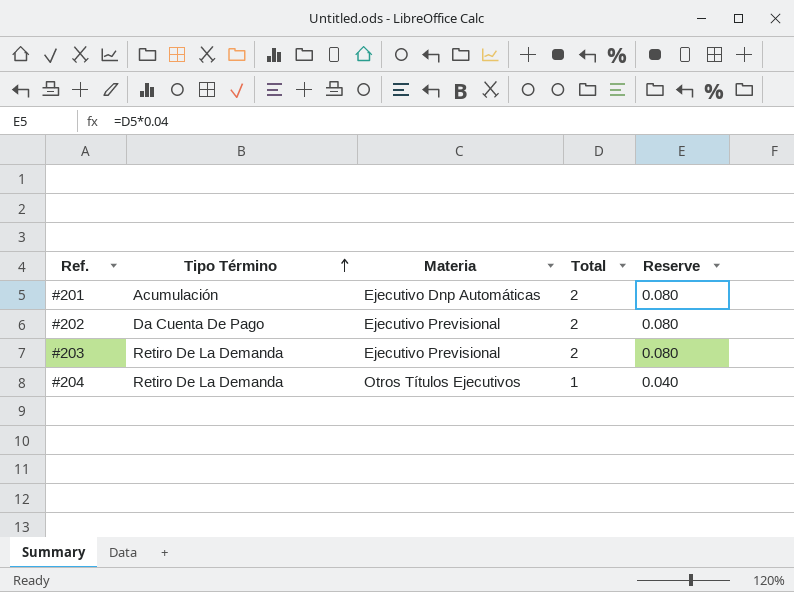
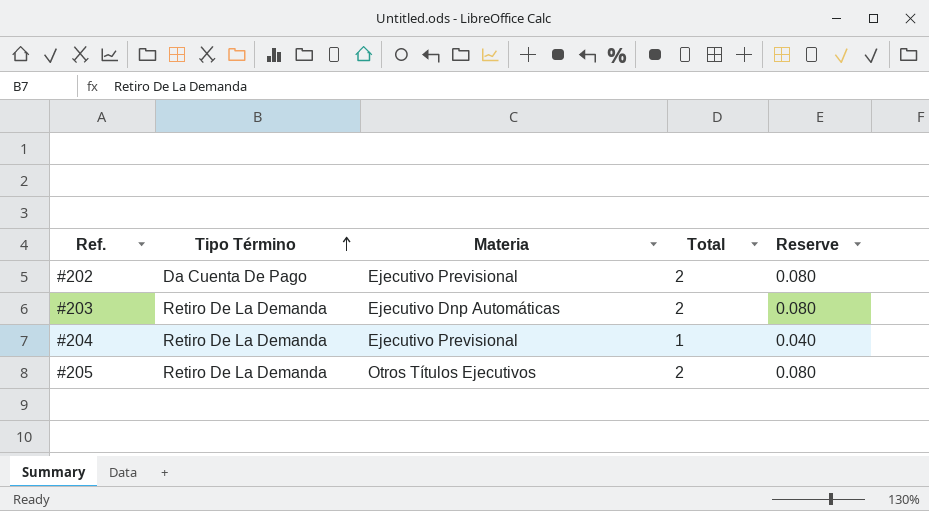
row #201: Acumulación | Ejecutivo Dnp Automáticas | 2 | 0.080 -> none
#203 | Materia: Ejecutivo Previsional -> Ejecutivo Dnp Automáticas
#204 | Materia: Otros Títulos Ejecutivos -> Ejecutivo Previsional
row #205: none -> Retiro De La Demanda | Otros Títulos Ejecutivos | 2 | 0.080

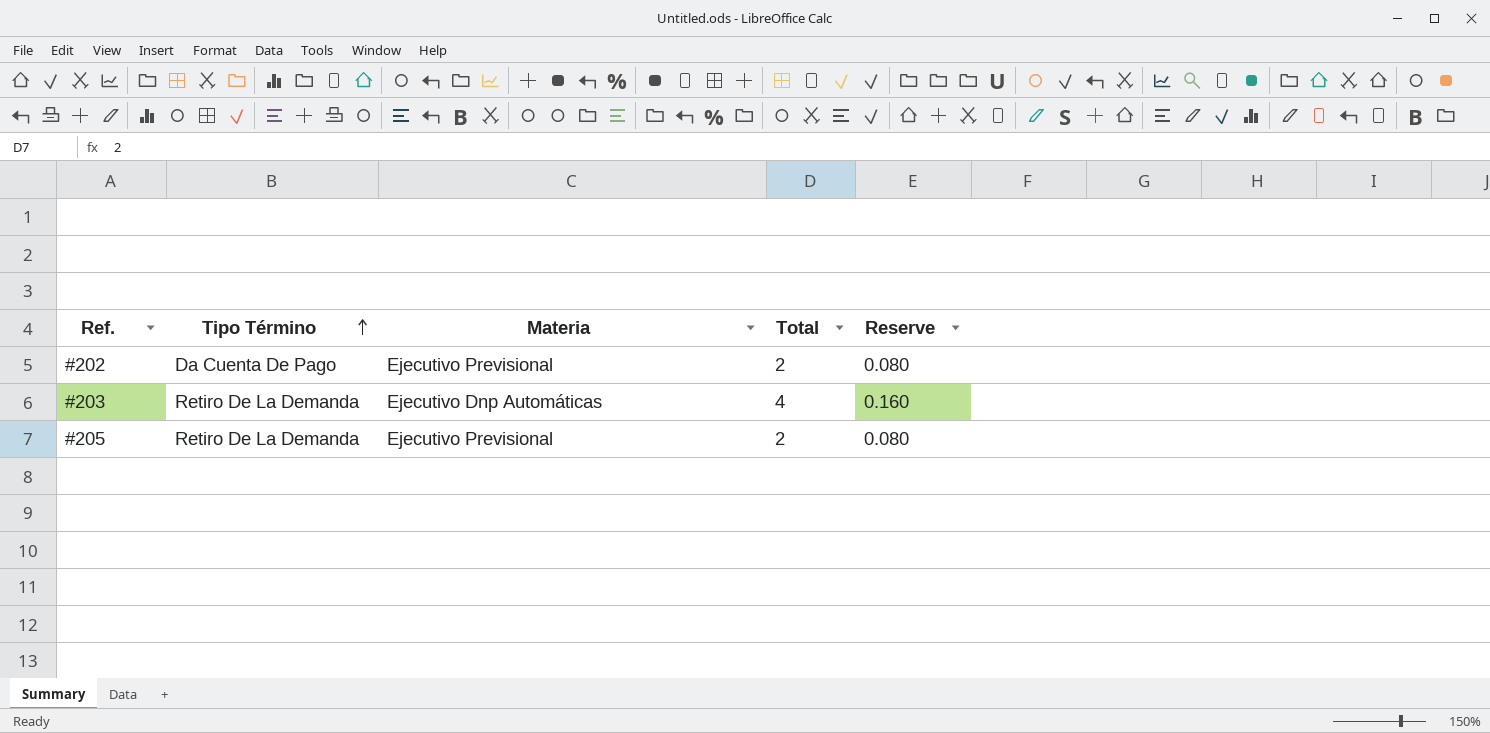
row #204: Retiro De La Demanda | Ejecutivo Previsional | 1 | 0.040 -> none
#203 | Total: 2 -> 4
#203 | Reserve: 0.080 -> 0.160
#205 | Materia: Otros Títulos Ejecutivos -> Ejecutivo Previsional

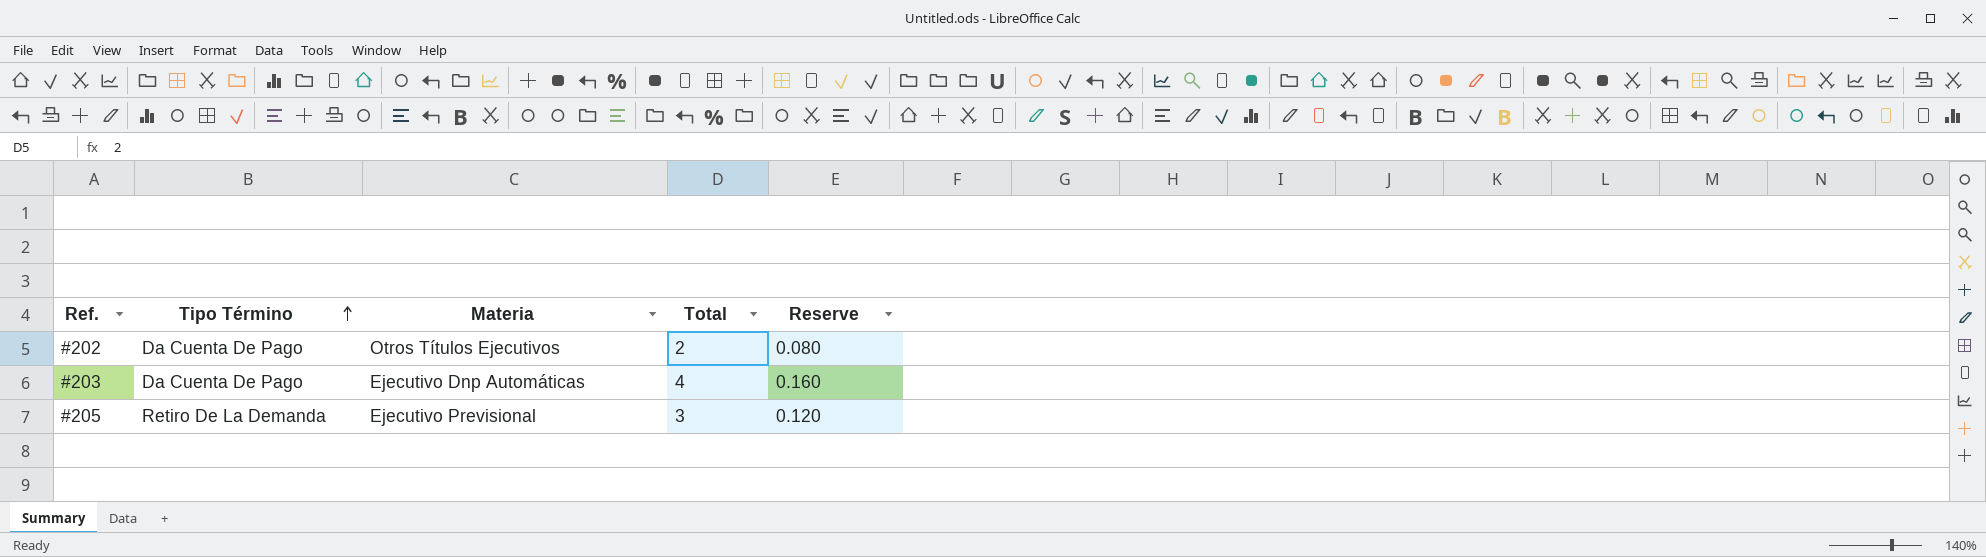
#202 | Materia: Ejecutivo Previsional -> Otros Títulos Ejecutivos
#203 | Tipo Término: Retiro De La Demanda -> Da Cuenta De Pago
#205 | Total: 2 -> 3
#205 | Reserve: 0.080 -> 0.120

